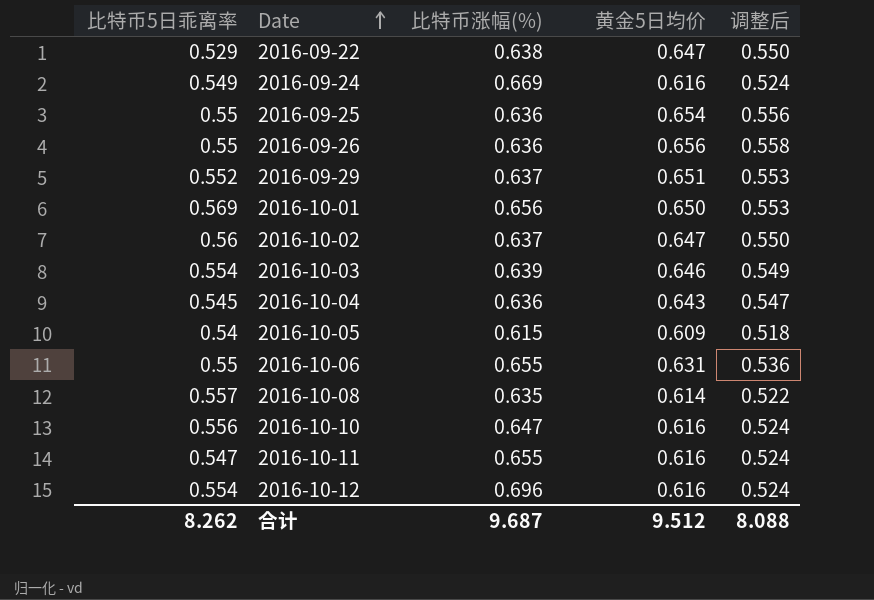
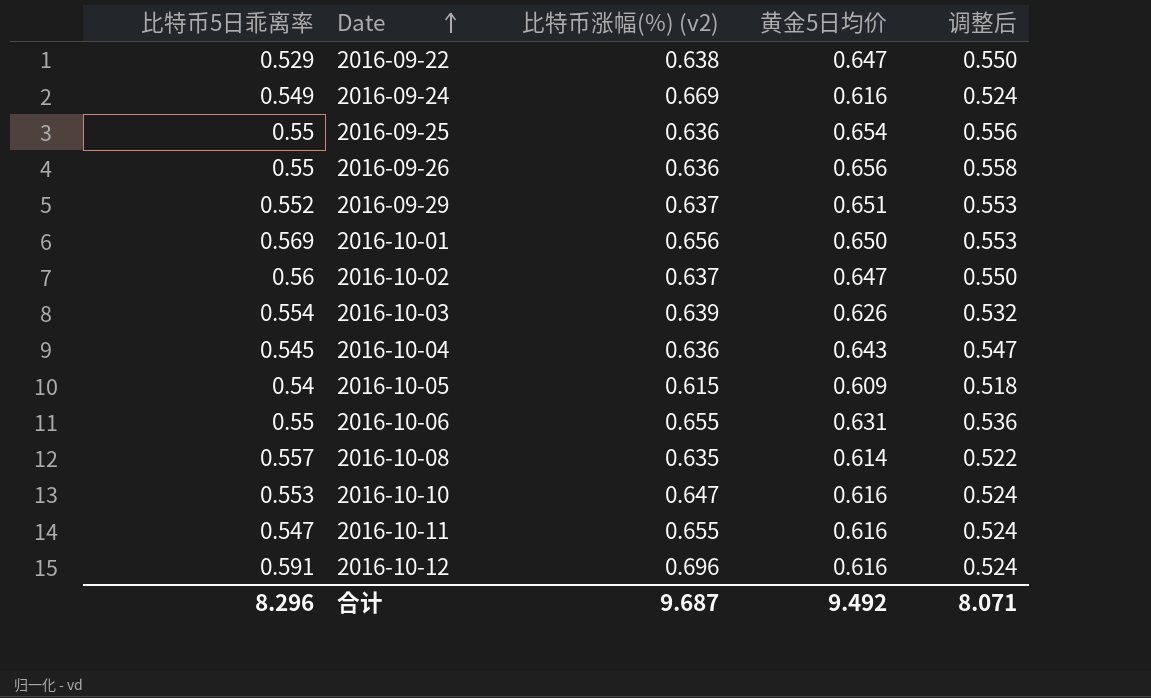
column name: 比特币涨幅(%) -> 比特币涨幅(%) (v2)
2016-10-03 | 黄金5日均价: 0.646 -> 0.626
2016-10-03 | 调整后: 0.549 -> 0.532
2016-10-10 | 比特币5日乖离率: 0.556 -> 0.553
2016-10-12 | 比特币5日乖离率: 0.554 -> 0.591
合计 | 比特币5日乖离率: 8.262 -> 8.296
合计 | 黄金5日均价: 9.512 -> 9.492
合计 | 调整后: 8.088 -> 8.071

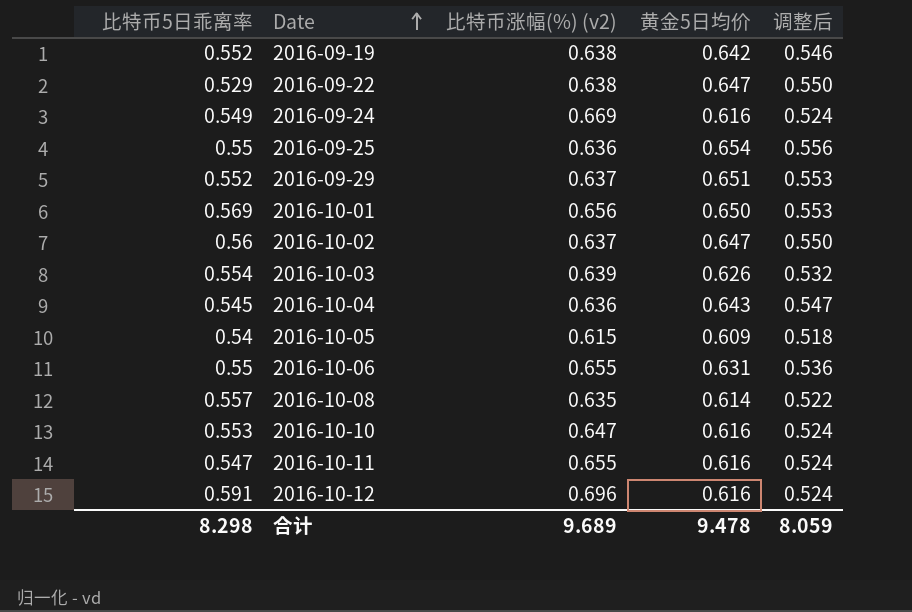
row 2016-09-26: 0.55 | 0.636 | 0.656 | 0.558 -> none
row 2016-09-19: none -> 0.552 | 0.638 | 0.642 | 0.546
合计 | 比特币5日乖离率: 8.296 -> 8.298
合计 | 比特币涨幅(%) (v2): 9.687 -> 9.689
合计 | 黄金5日均价: 9.492 -> 9.478
合计 | 调整后: 8.071 -> 8.059

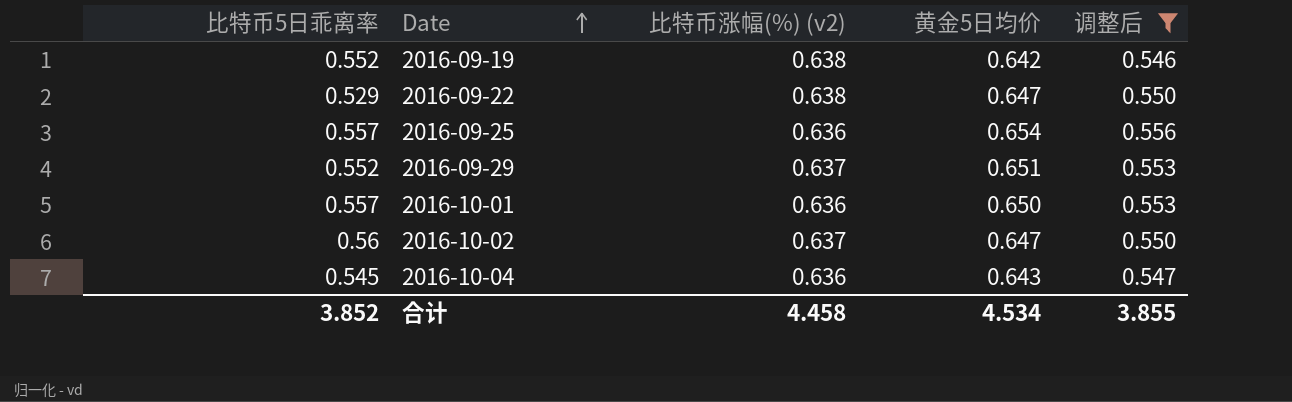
filter: none -> 调整后 >= 0.546
2016-09-25 | 比特币5日乖离率: 0.55 -> 0.557
2016-10-01 | 比特币5日乖离率: 0.569 -> 0.557
2016-10-01 | 比特币涨幅(%) (v2): 0.656 -> 0.636
合计 | 比特币5日乖离率: 8.298 -> 3.852
合计 | 比特币涨幅(%) (v2): 9.689 -> 4.458
合计 | 黄金5日均价: 9.478 -> 4.534
合计 | 调整后: 8.059 -> 3.855

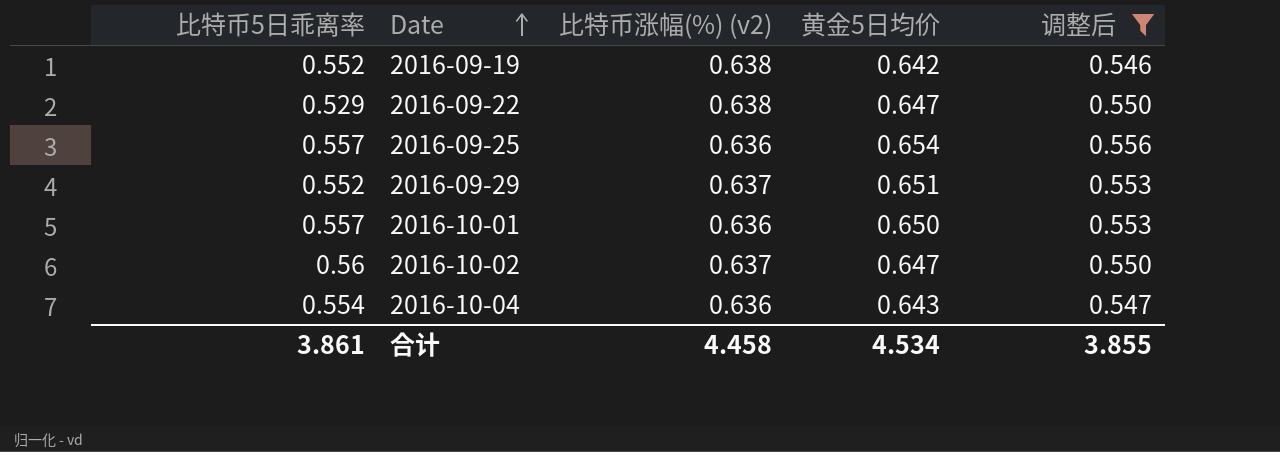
2016-10-04 | 比特币5日乖离率: 0.545 -> 0.554
合计 | 比特币5日乖离率: 3.852 -> 3.861

